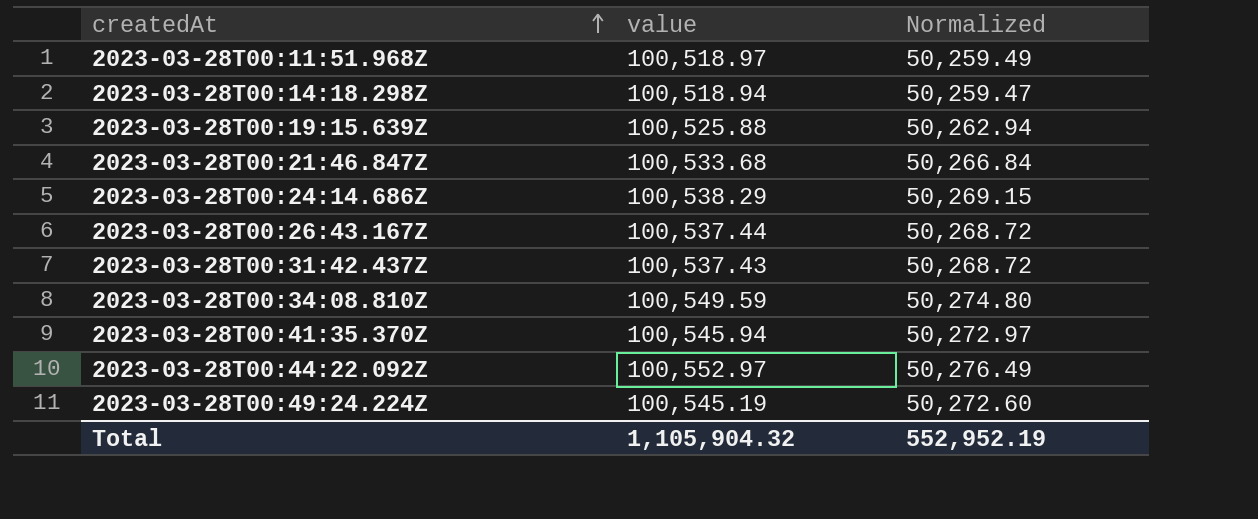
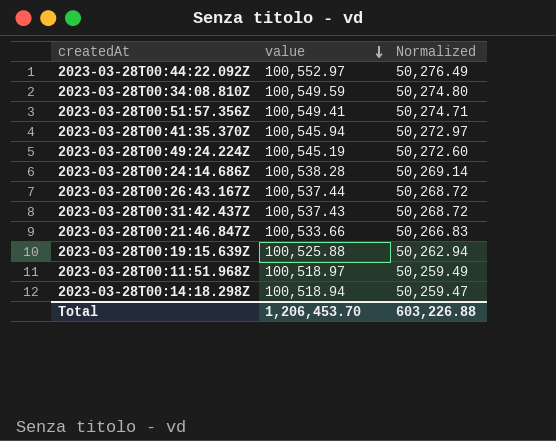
row order: createdAt ascending -> value descending
row 2023-03-28T00:51:57.356Z: none -> 100,549.41 | 50,274.71
2023-03-28T00:24:14.686Z | value: 100,538.29 -> 100,538.28
2023-03-28T00:24:14.686Z | Normalized: 50,269.15 -> 50,269.14
2023-03-28T00:21:46.847Z | value: 100,533.68 -> 100,533.66
2023-03-28T00:21:46.847Z | Normalized: 50,266.84 -> 50,266.83
Total | value: 1,105,904.32 -> 1,206,453.70
Total | Normalized: 552,952.19 -> 603,226.88

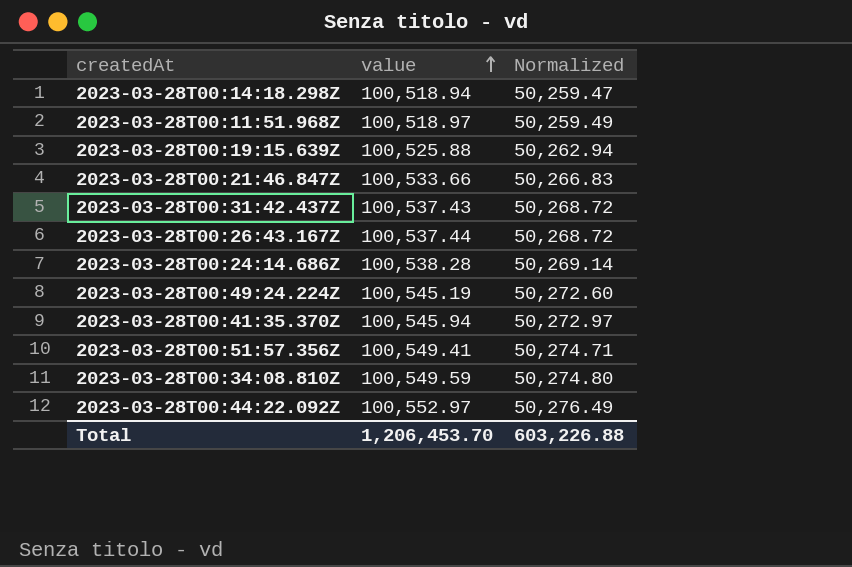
row order: value descending -> value ascending

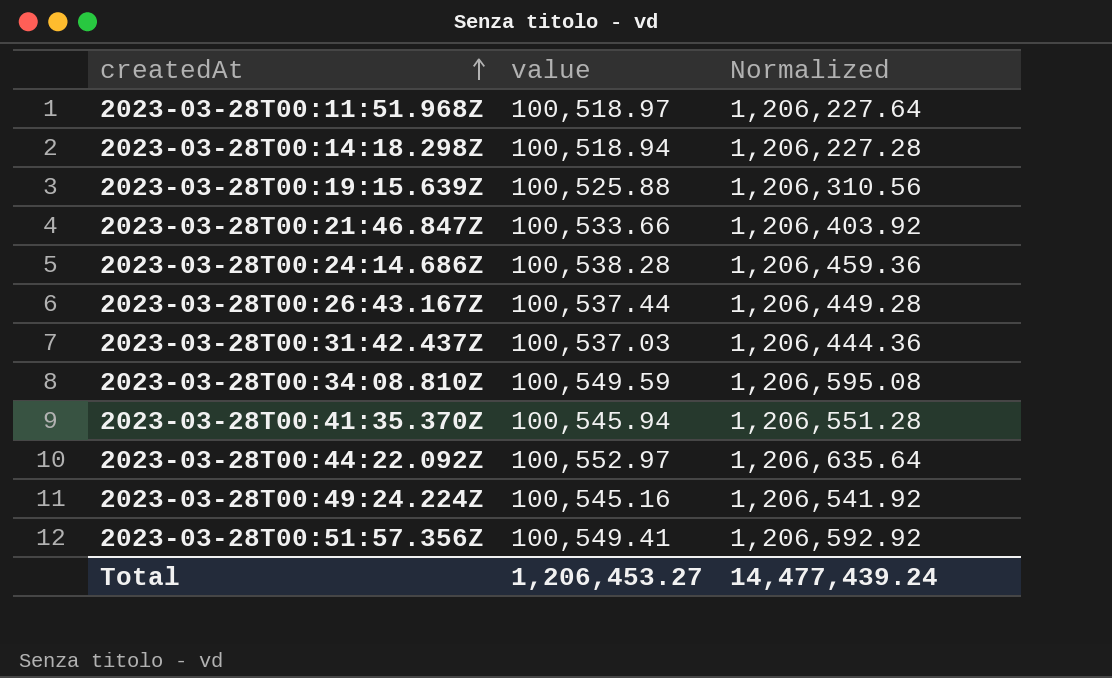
row order: value ascending -> createdAt ascending
column Normalized | formula: [value] * 0.5 -> [value] * 12
2023-03-28T00:31:42.437Z | value: 100,537.43 -> 100,537.03
2023-03-28T00:49:24.224Z | value: 100,545.19 -> 100,545.16
Total | value: 1,206,453.70 -> 1,206,453.27
Total | Normalized: 603,226.88 -> 14,477,439.24

